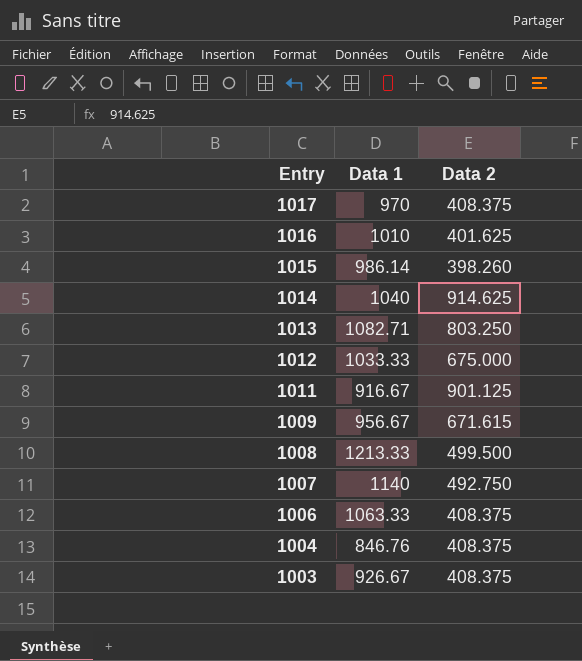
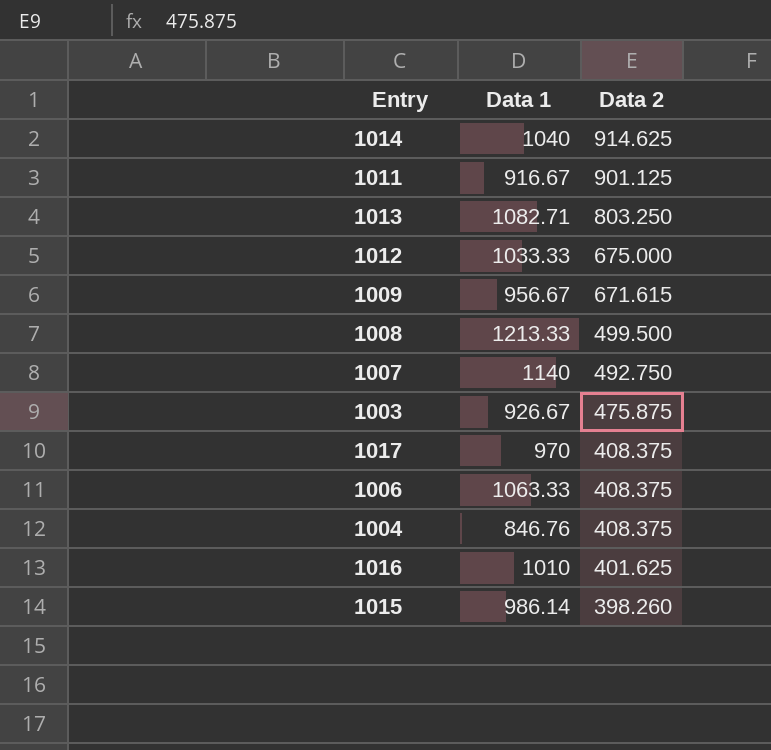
row order: Entry descending -> Data 2 descending
1003 | Data 2: 408.375 -> 475.875

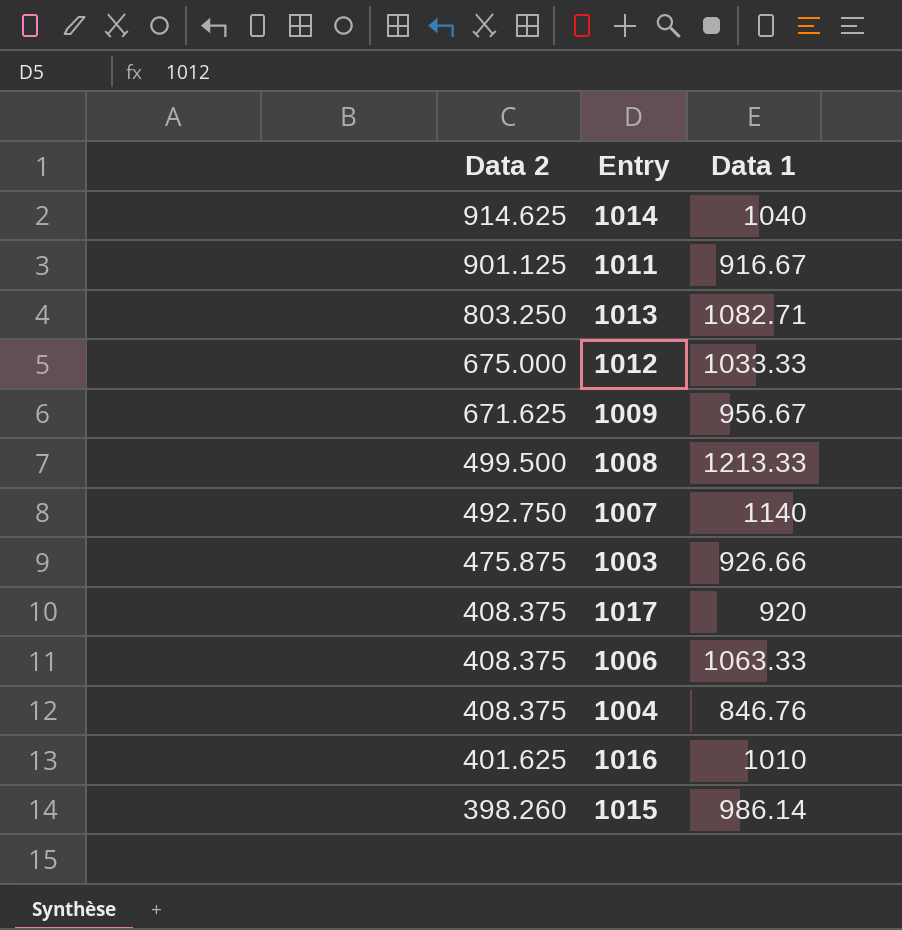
column Data 2 | position: 3 -> 1
1009 | Data 2: 671.615 -> 671.625
1003 | Data 1: 926.67 -> 926.66
1017 | Data 1: 970 -> 920

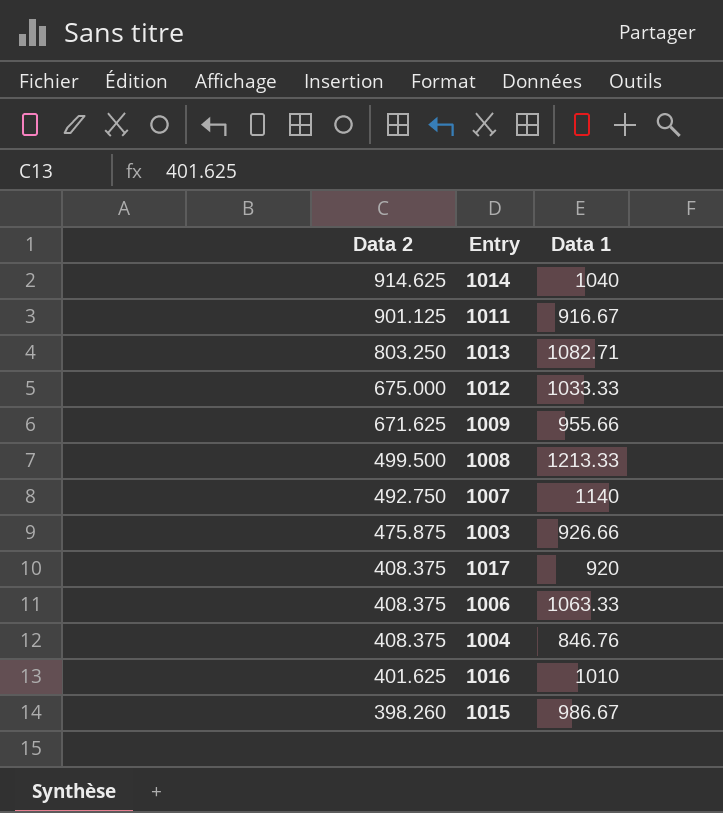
1009 | Data 1: 956.67 -> 955.66
1015 | Data 1: 986.14 -> 986.67

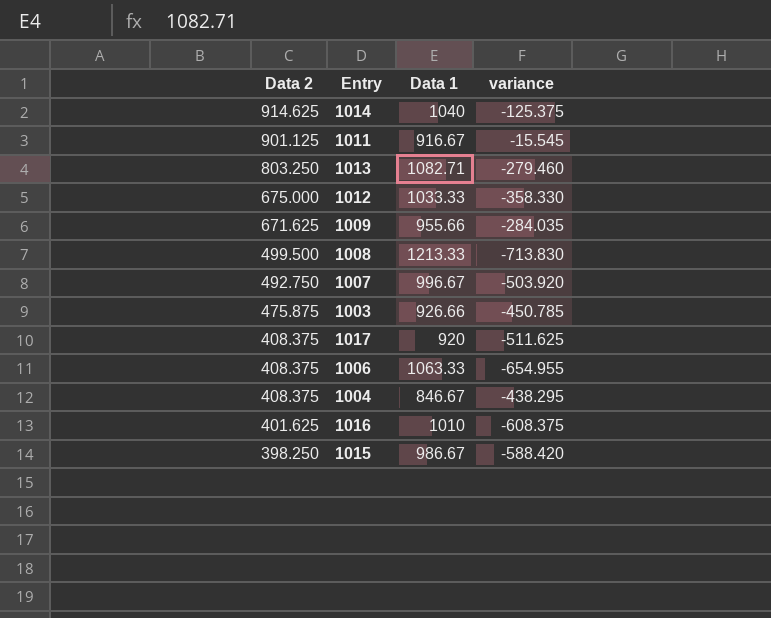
column variance | formula: none -> [Data 2] - [Data 1]
1007 | Data 1: 1140 -> 996.67
1004 | Data 1: 846.76 -> 846.67
1015 | Data 2: 398.260 -> 398.250

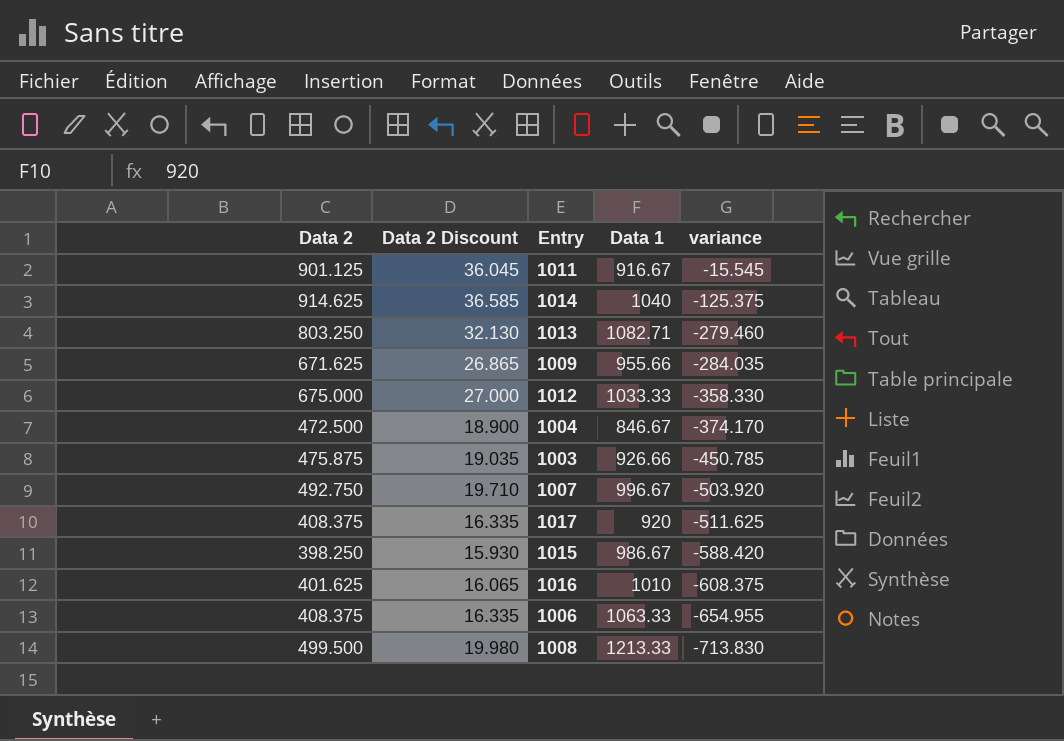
row order: Data 2 descending -> variance descending
column Data 2 Discount | formula: none -> [Data 2] * 0.04
1004 | Data 2: 408.375 -> 472.500
1004 | variance: -438.295 -> -374.170

